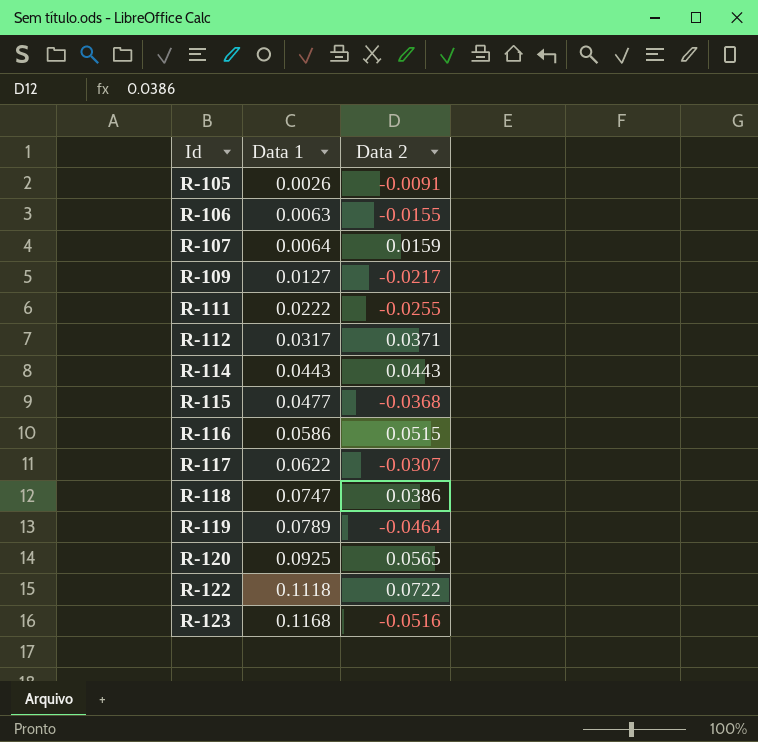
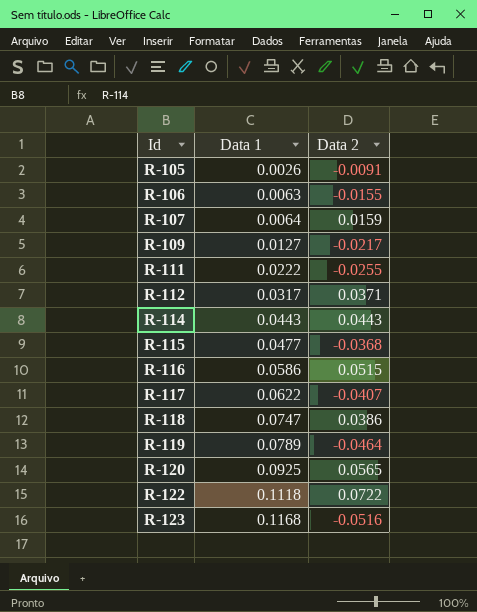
R-117 | Data 2: -0.0307 -> -0.0407

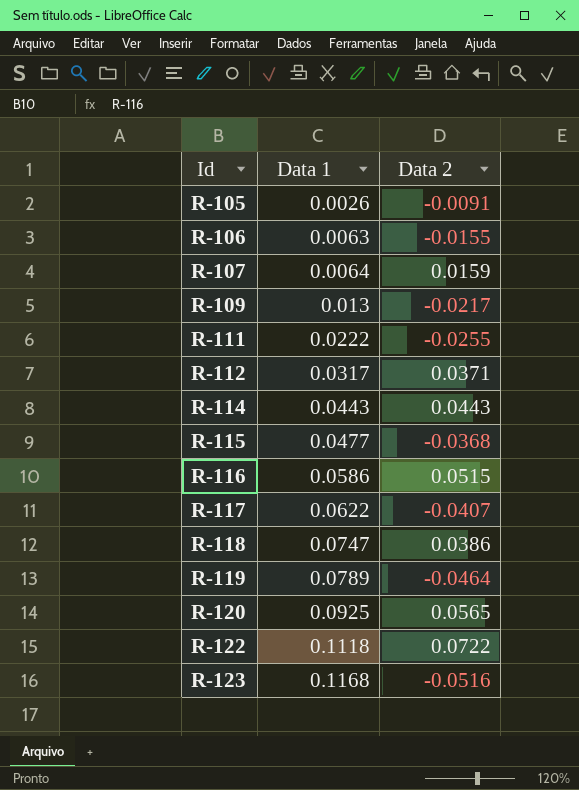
R-109 | Data 1: 0.0127 -> 0.013

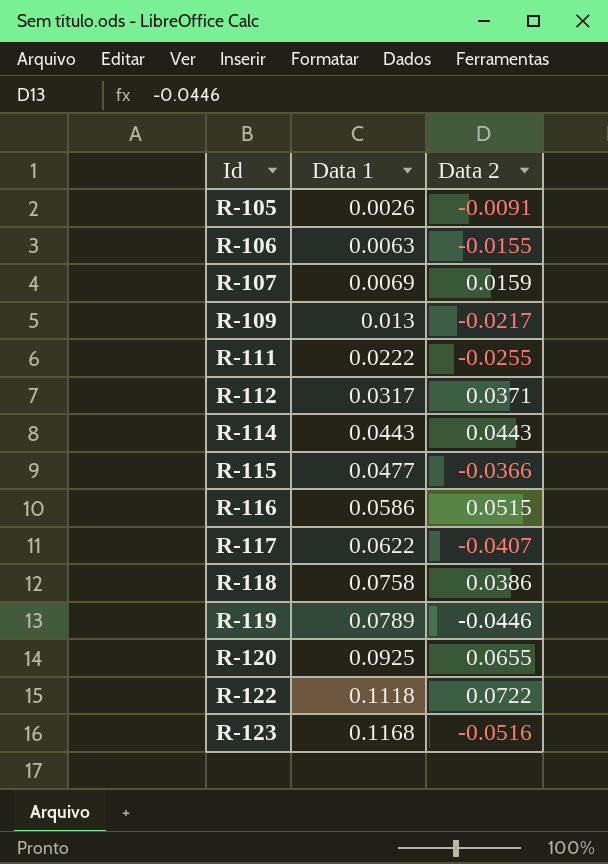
R-107 | Data 1: 0.0064 -> 0.0069
R-115 | Data 2: -0.0368 -> -0.0366
R-118 | Data 1: 0.0747 -> 0.0758
R-119 | Data 2: -0.0464 -> -0.0446
R-120 | Data 2: 0.0565 -> 0.0655

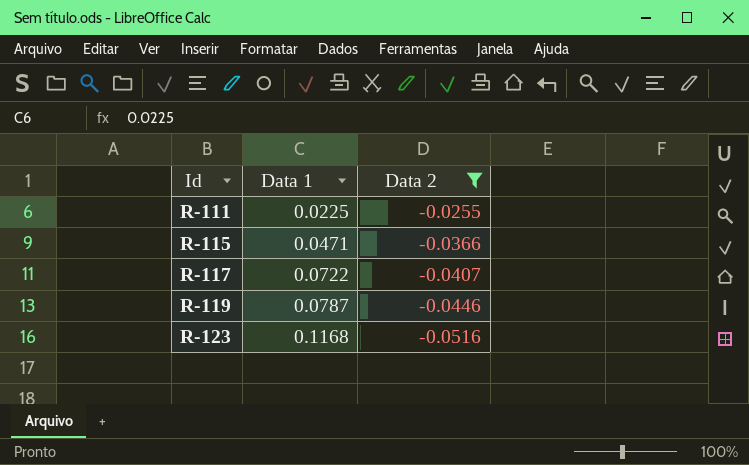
filter: none -> Data 2 <= -0.0255
R-111 | Data 1: 0.0222 -> 0.0225
R-115 | Data 1: 0.0477 -> 0.0471
R-117 | Data 1: 0.0622 -> 0.0722
R-119 | Data 1: 0.0789 -> 0.0787

